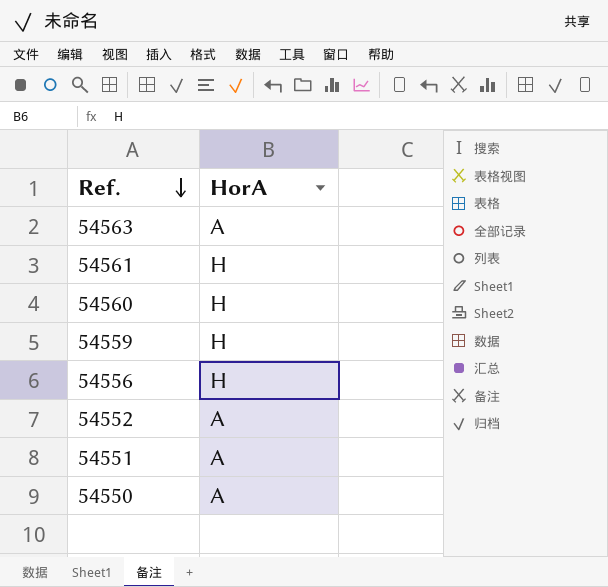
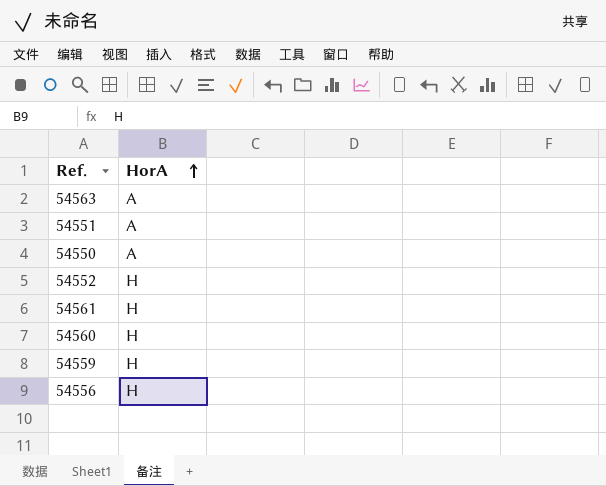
row order: Ref. descending -> HorA ascending
54552 | HorA: A -> H

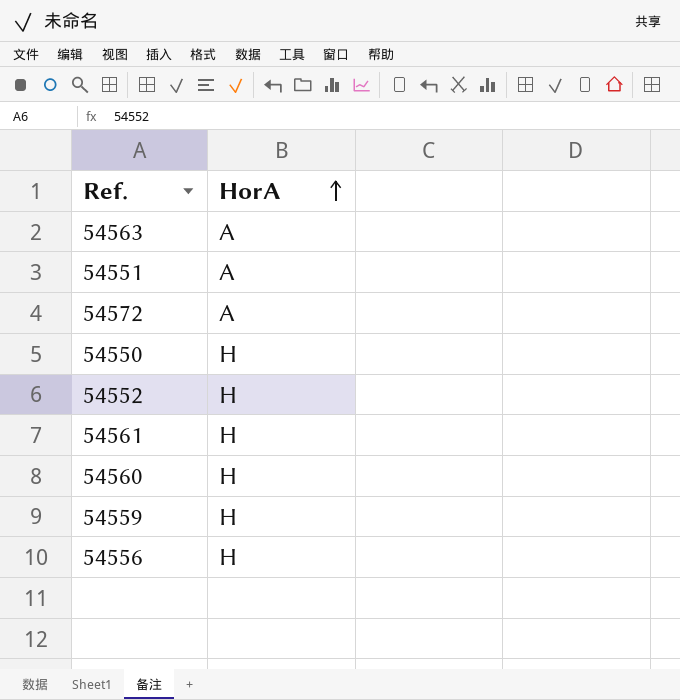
row 54572: none -> A
54550 | HorA: A -> H

